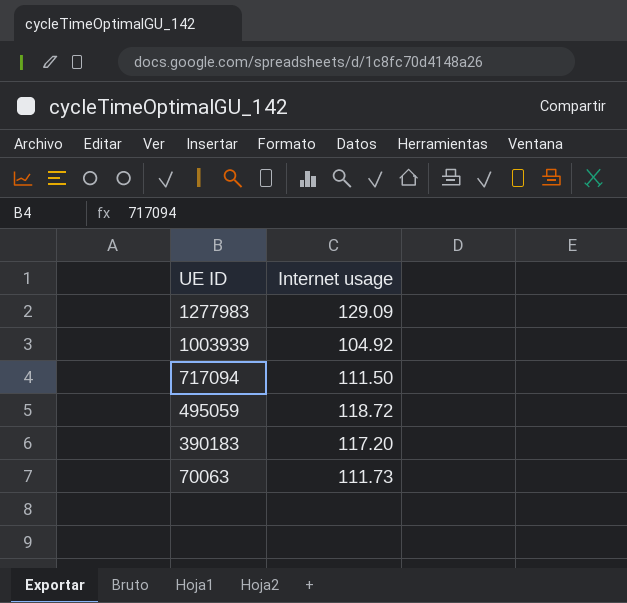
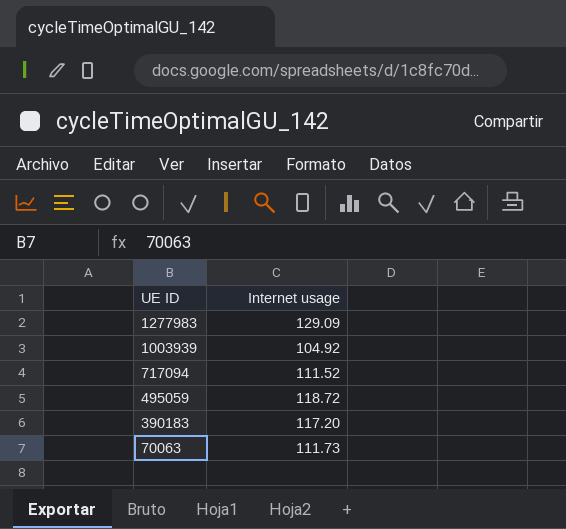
717094 | Internet usage: 111.50 -> 111.52

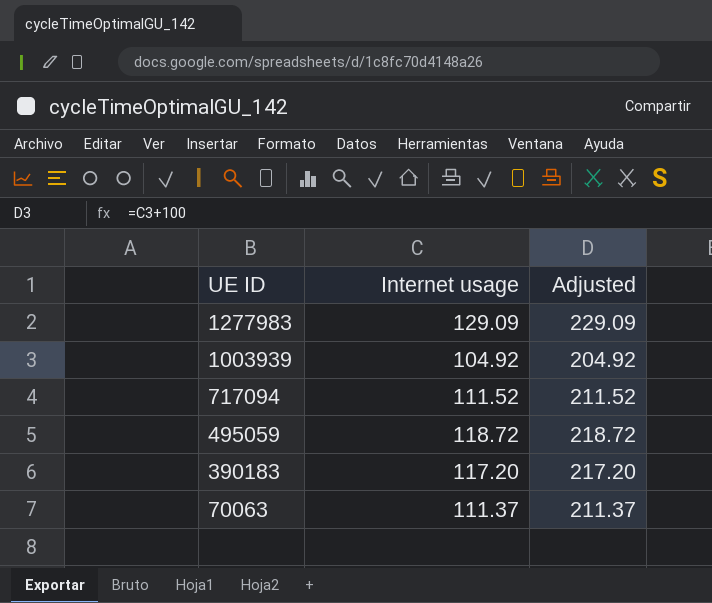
column Adjusted | formula: none -> [Internet usage] + 100
70063 | Internet usage: 111.73 -> 111.37

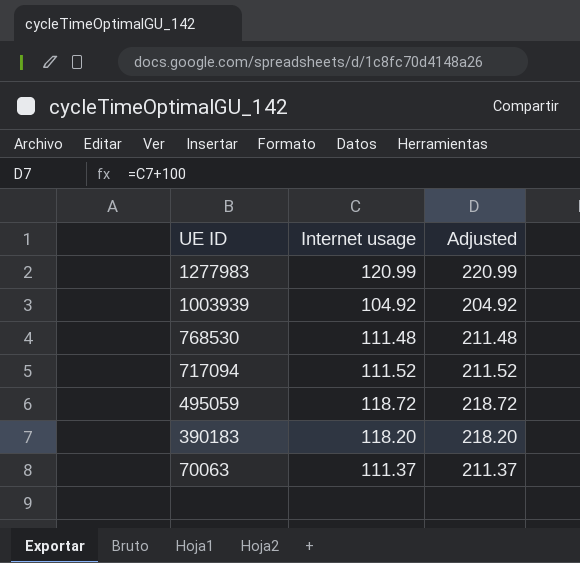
1277983 | Internet usage: 129.09 -> 120.99
1277983 | Adjusted: 229.09 -> 220.99
row 768530: none -> 111.48 | 211.48
390183 | Internet usage: 117.20 -> 118.20
390183 | Adjusted: 217.20 -> 218.20

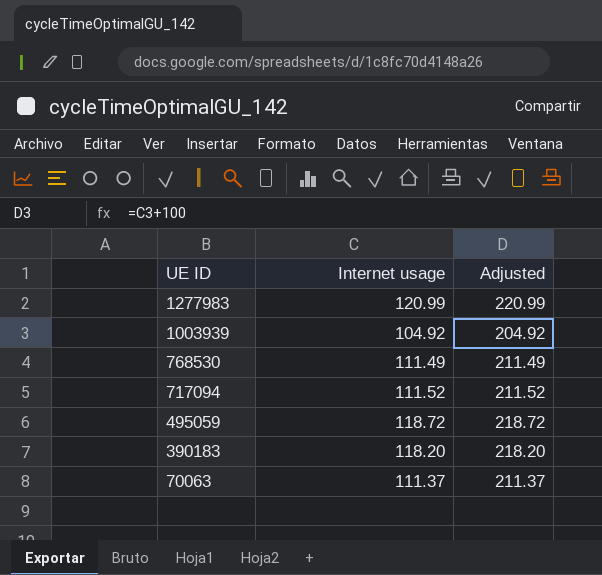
768530 | Internet usage: 111.48 -> 111.49
768530 | Adjusted: 211.48 -> 211.49

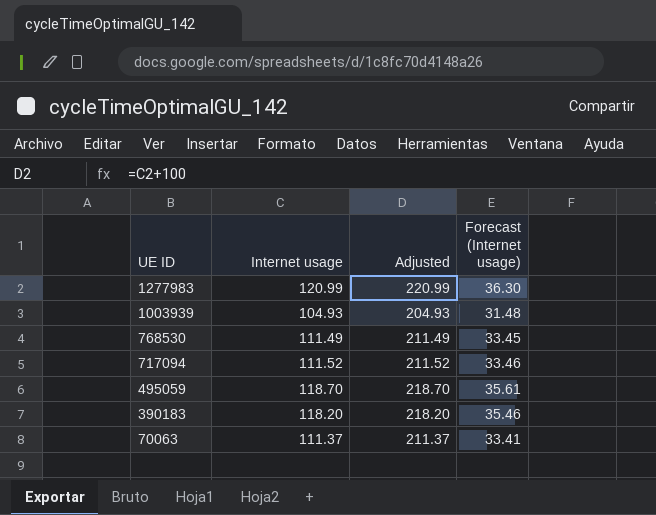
column Forecast (Internet usage) | formula: none -> [Internet usage] * 0.3
1003939 | Internet usage: 104.92 -> 104.93
1003939 | Adjusted: 204.92 -> 204.93
495059 | Internet usage: 118.72 -> 118.70
495059 | Adjusted: 218.72 -> 218.70

